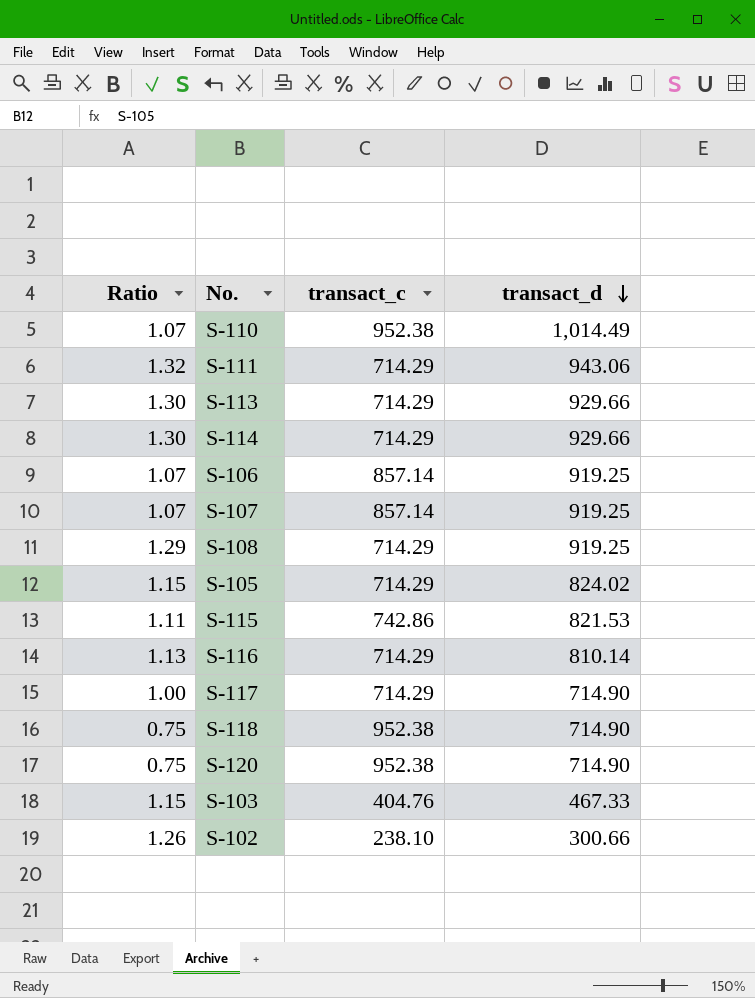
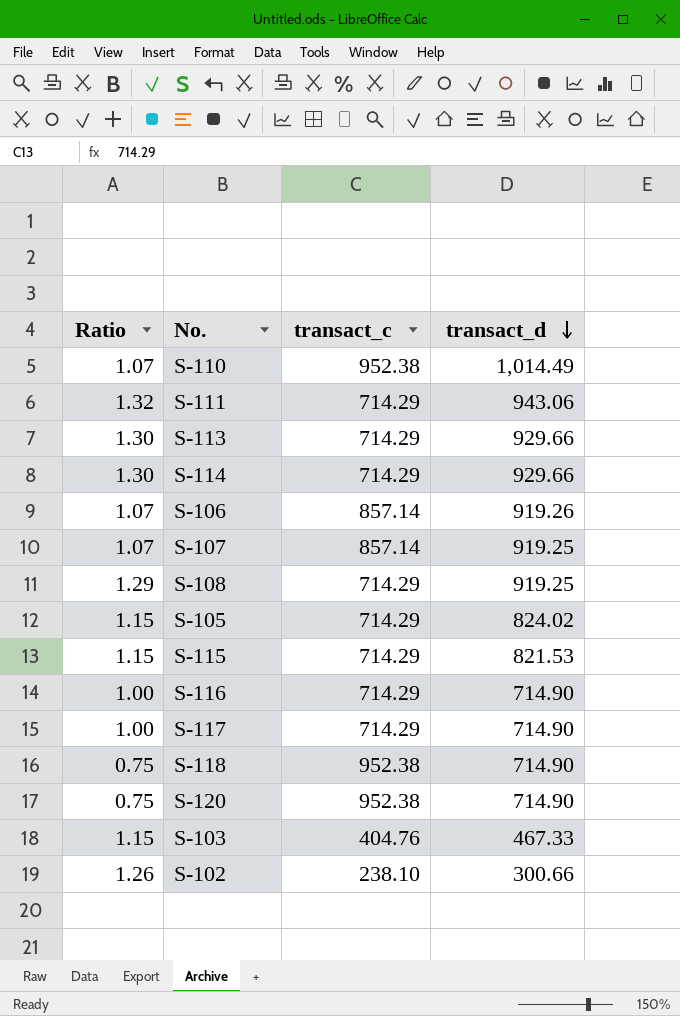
S-106 | transact_d: 919.25 -> 919.26
S-115 | Ratio: 1.11 -> 1.15
S-115 | transact_c: 742.86 -> 714.29
S-116 | Ratio: 1.13 -> 1.00
S-116 | transact_d: 810.14 -> 714.90

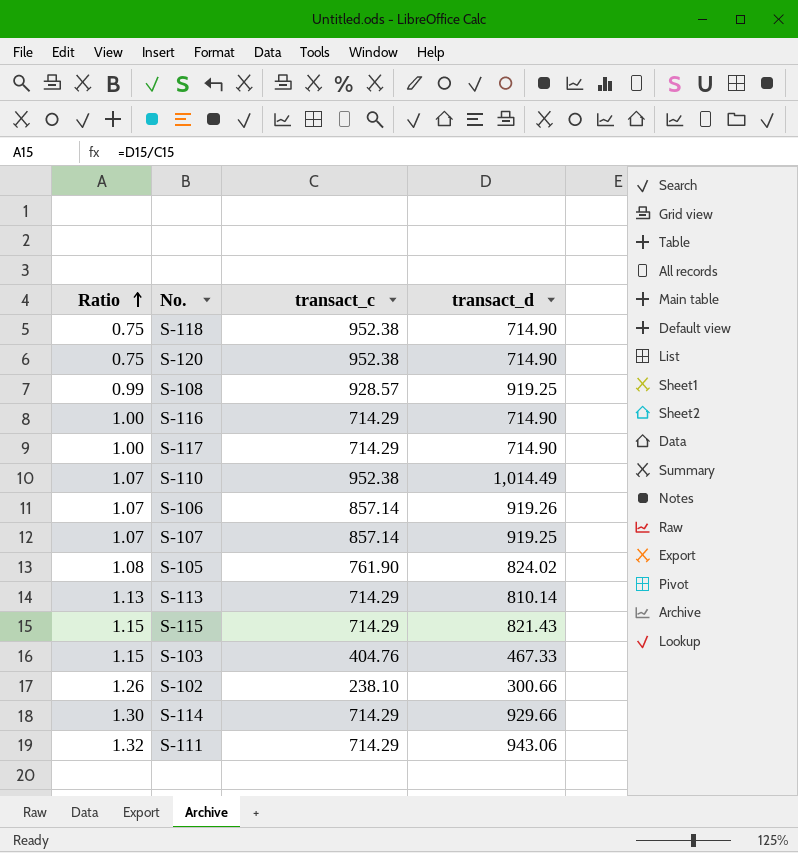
row order: transact_d descending -> Ratio ascending
S-108 | Ratio: 1.29 -> 0.99
S-108 | transact_c: 714.29 -> 928.57
S-105 | Ratio: 1.15 -> 1.08
S-105 | transact_c: 714.29 -> 761.90
S-113 | Ratio: 1.30 -> 1.13
S-113 | transact_d: 929.66 -> 810.14
S-115 | transact_d: 821.53 -> 821.43

